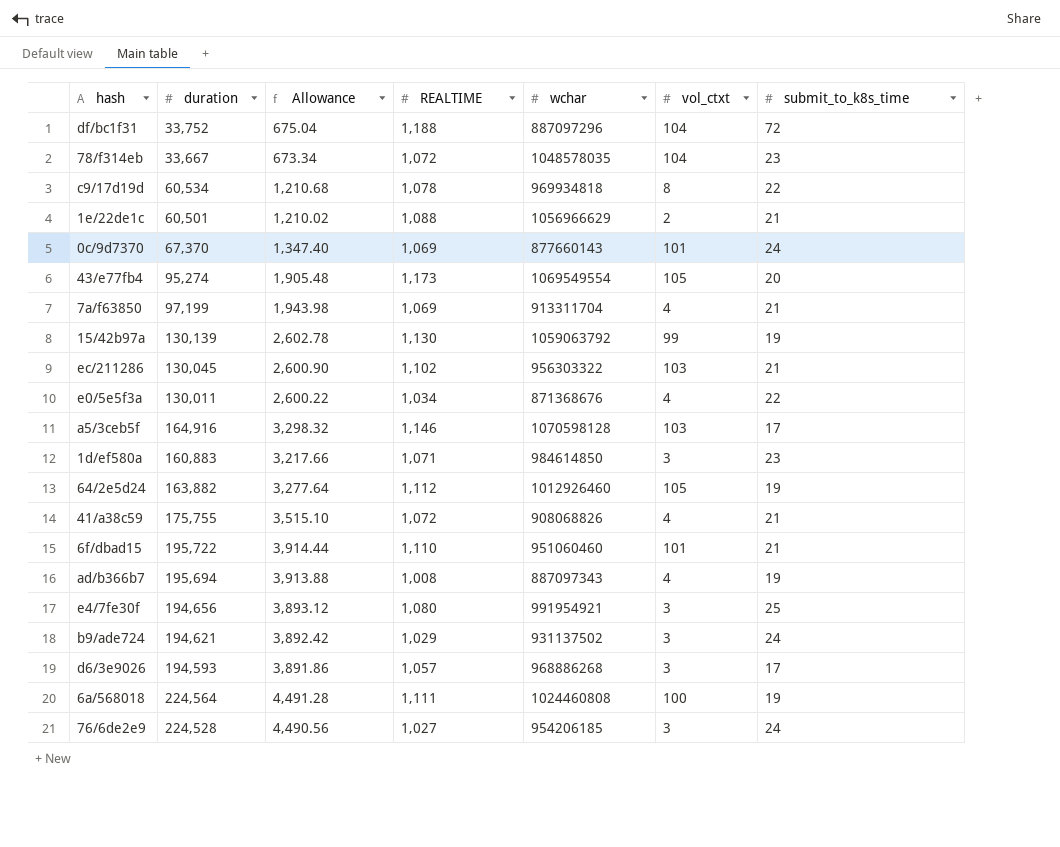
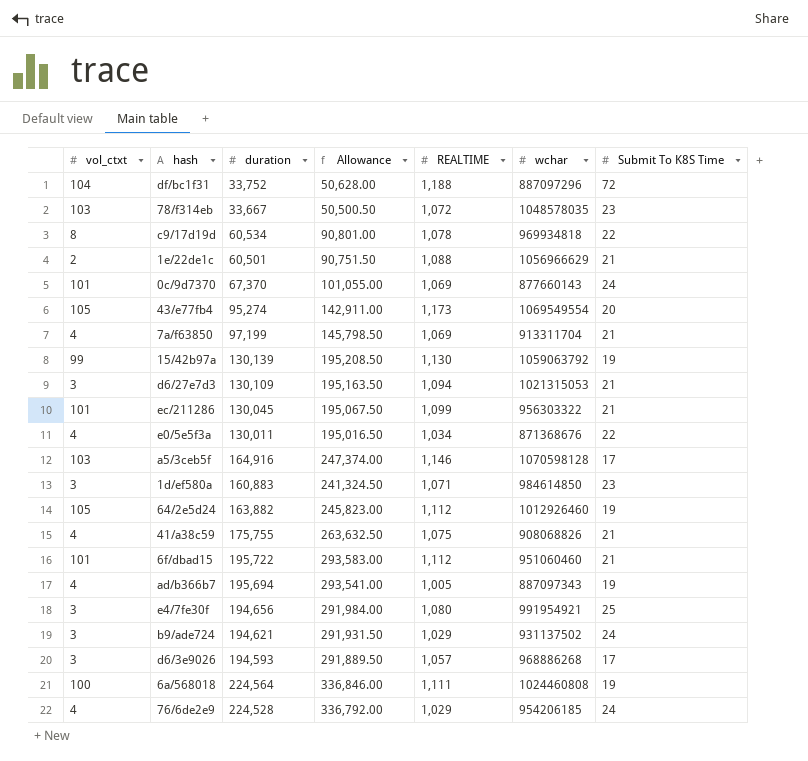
column vol_ctxt | position: 6 -> 1
column Allowance | formula: [duration] * 0.02 -> [duration] * 1.5
column name: submit_to_k8s_time -> Submit To K8S Time
78/f314eb | vol_ctxt: 104 -> 103
row d6/27e7d3: none -> 3 | 130,109 | 195,163.50 | 1,094 | 1021315053 | 21
ec/211286 | vol_ctxt: 103 -> 101
ec/211286 | REALTIME: 1,102 -> 1,099
41/a38c59 | REALTIME: 1,072 -> 1,075
6f/dbad15 | REALTIME: 1,110 -> 1,112
ad/b366b7 | REALTIME: 1,008 -> 1,005
76/6de2e9 | vol_ctxt: 3 -> 4
76/6de2e9 | REALTIME: 1,027 -> 1,029

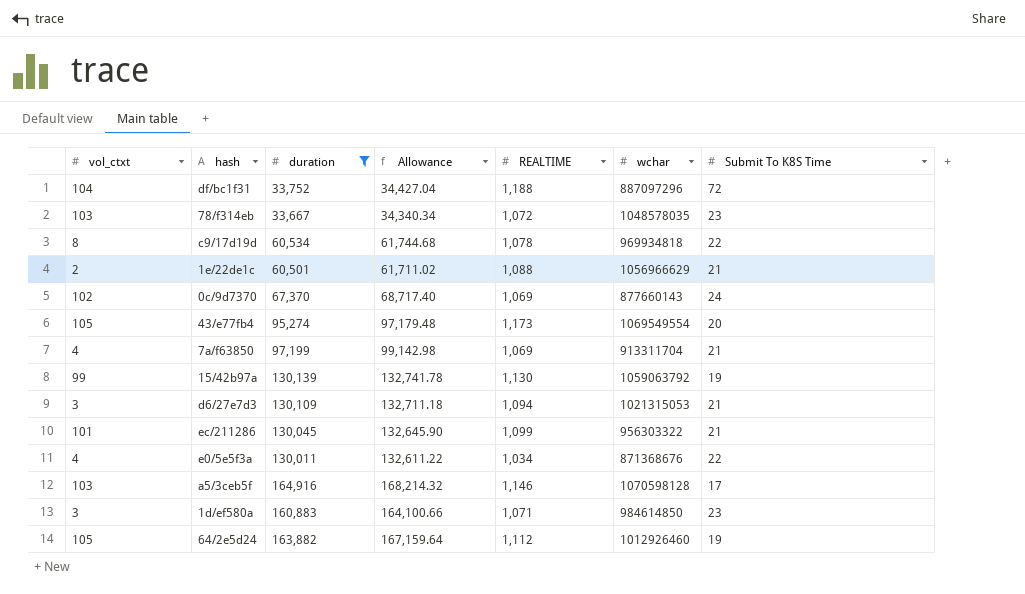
filter: none -> duration <= 164,916
column Allowance | formula: [duration] * 1.5 -> [duration] * 1.02
0c/9d7370 | vol_ctxt: 101 -> 102

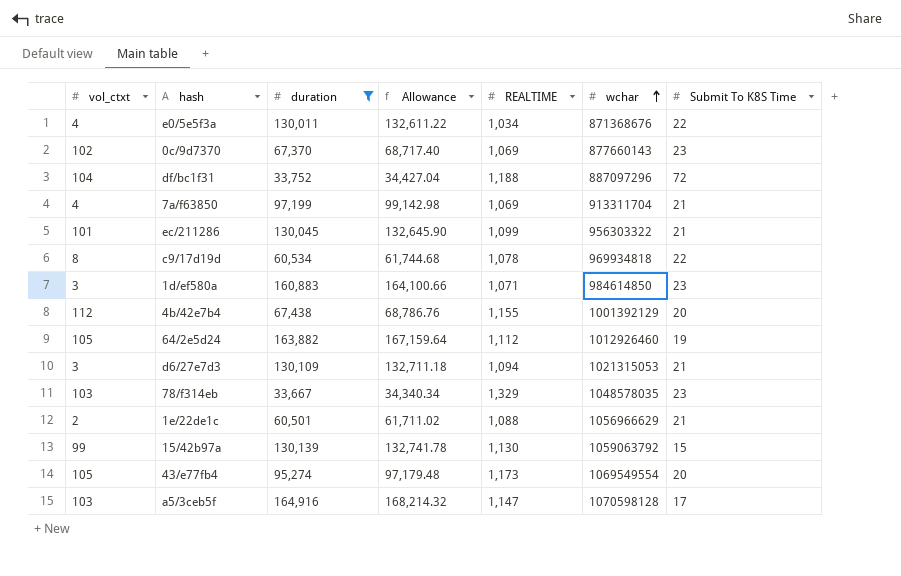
row order: none -> wchar ascending
0c/9d7370 | Submit To K8S Time: 24 -> 23
row 4b/42e7b4: none -> 112 | 67,438 | 68,786.76 | 1,155 | 1001392129 | 20
78/f314eb | REALTIME: 1,072 -> 1,329
15/42b97a | Submit To K8S Time: 19 -> 15
a5/3ceb5f | REALTIME: 1,146 -> 1,147

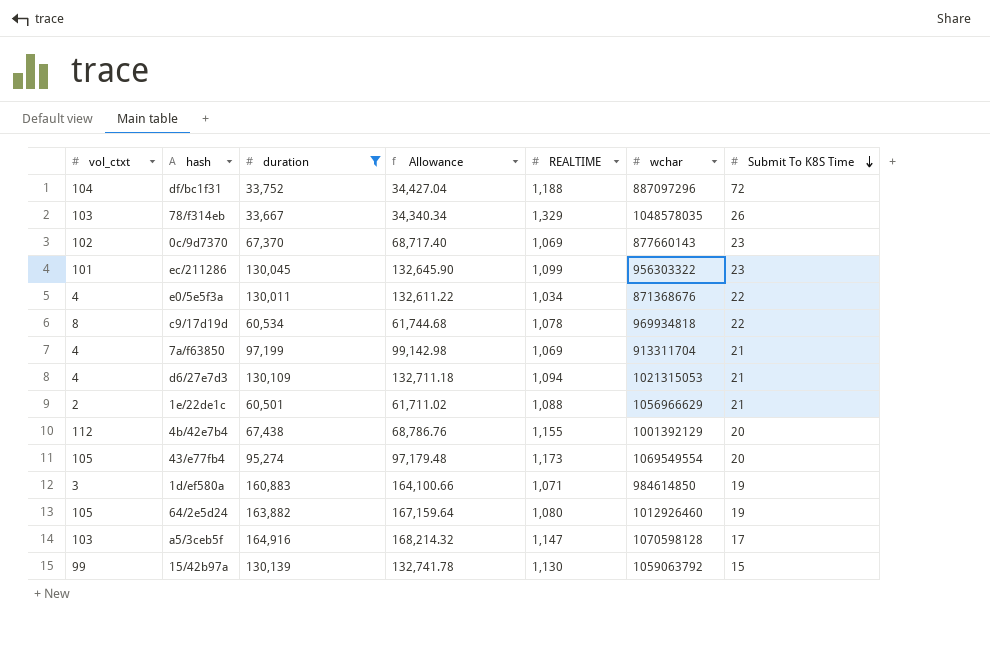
row order: wchar ascending -> Submit To K8S Time descending
78/f314eb | Submit To K8S Time: 23 -> 26
ec/211286 | Submit To K8S Time: 21 -> 23
d6/27e7d3 | vol_ctxt: 3 -> 4
1d/ef580a | Submit To K8S Time: 23 -> 19
64/2e5d24 | REALTIME: 1,112 -> 1,080

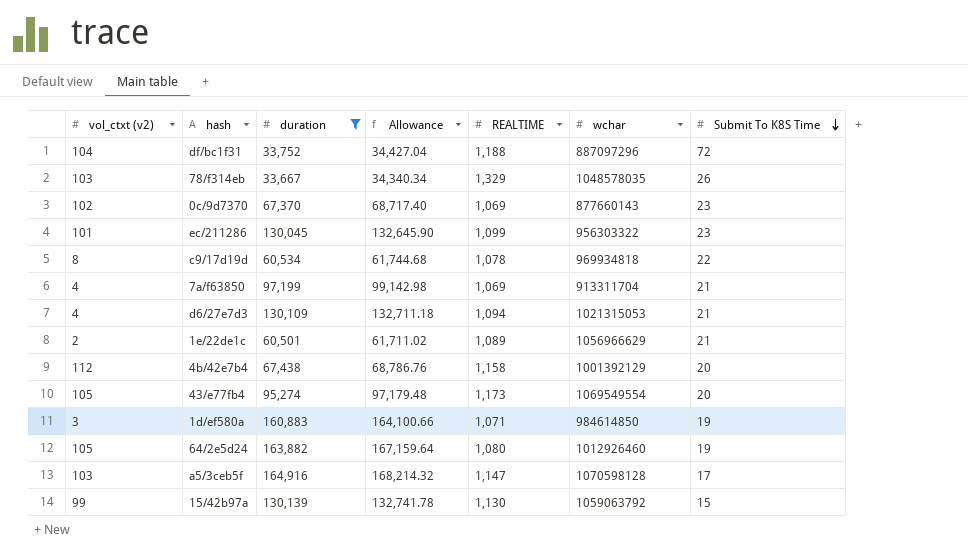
column name: vol_ctxt -> vol_ctxt (v2)
row e0/5e5f3a: 4 | 130,011 | 132,611.22 | 1,034 | 871368676 | 22 -> none
1e/22de1c | REALTIME: 1,088 -> 1,089
4b/42e7b4 | REALTIME: 1,155 -> 1,158

